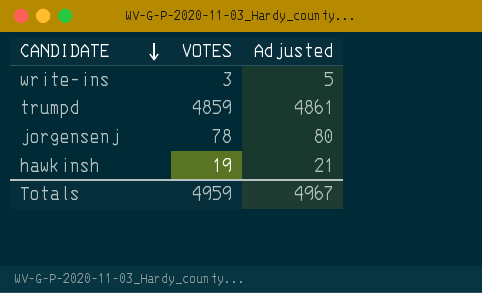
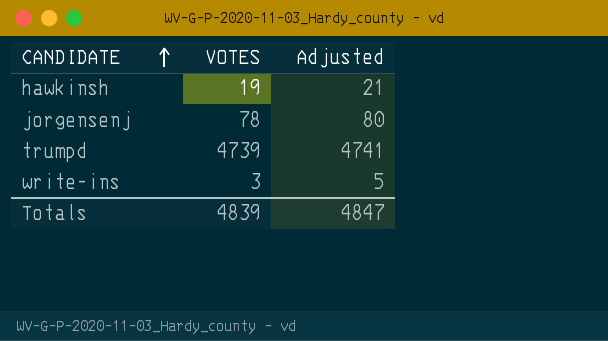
row order: CANDIDATE descending -> CANDIDATE ascending
trumpd | VOTES: 4859 -> 4739
trumpd | Adjusted: 4861 -> 4741
Totals | VOTES: 4959 -> 4839
Totals | Adjusted: 4967 -> 4847

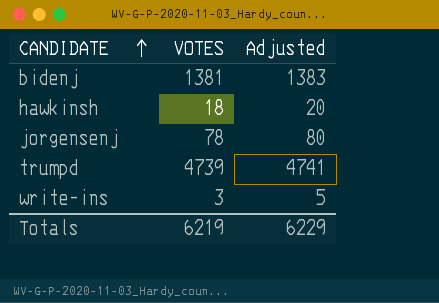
row bidenj: none -> 1381 | 1383
hawkinsh | VOTES: 19 -> 18
hawkinsh | Adjusted: 21 -> 20
Totals | VOTES: 4839 -> 6219
Totals | Adjusted: 4847 -> 6229

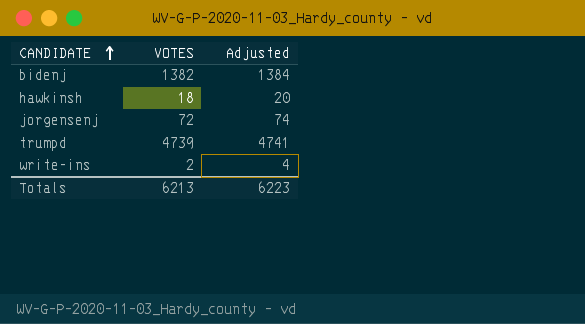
bidenj | VOTES: 1381 -> 1382
bidenj | Adjusted: 1383 -> 1384
jorgensenj | VOTES: 78 -> 72
jorgensenj | Adjusted: 80 -> 74
write-ins | VOTES: 3 -> 2
write-ins | Adjusted: 5 -> 4
Totals | VOTES: 6219 -> 6213
Totals | Adjusted: 6229 -> 6223

